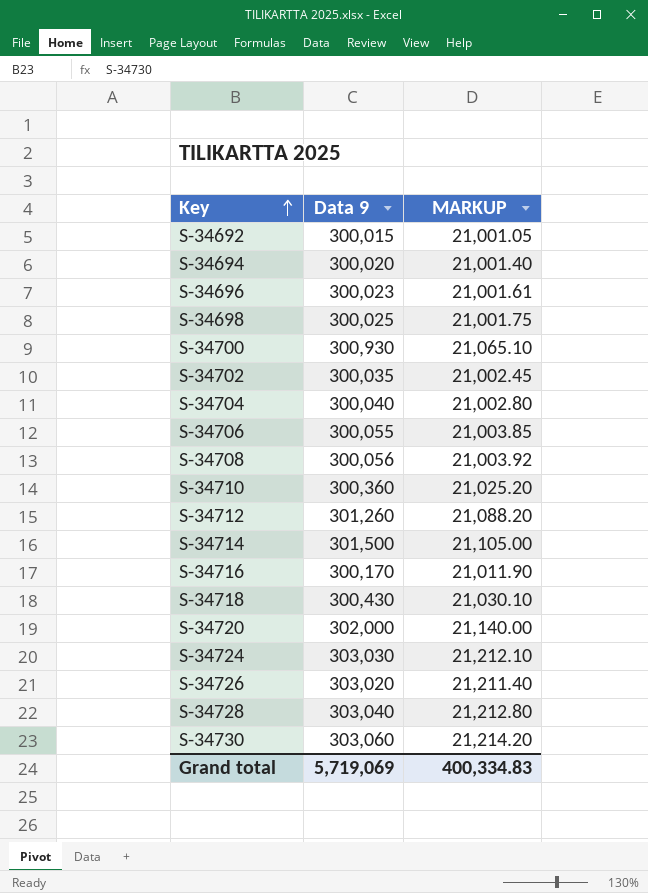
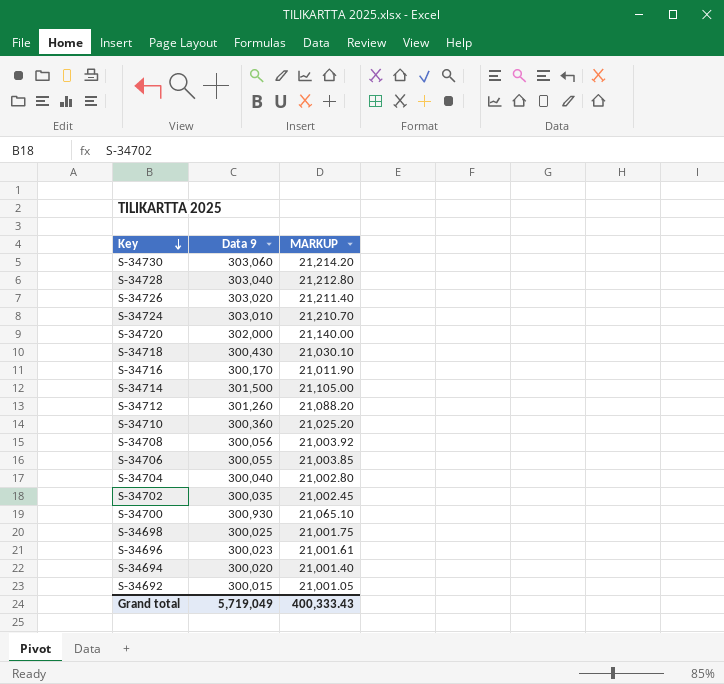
row order: Key ascending -> Key descending
S-34724 | Data 9: 303,030 -> 303,010
S-34724 | MARKUP: 21,212.10 -> 21,210.70
Grand total | Data 9: 5,719,069 -> 5,719,049
Grand total | MARKUP: 400,334.83 -> 400,333.43

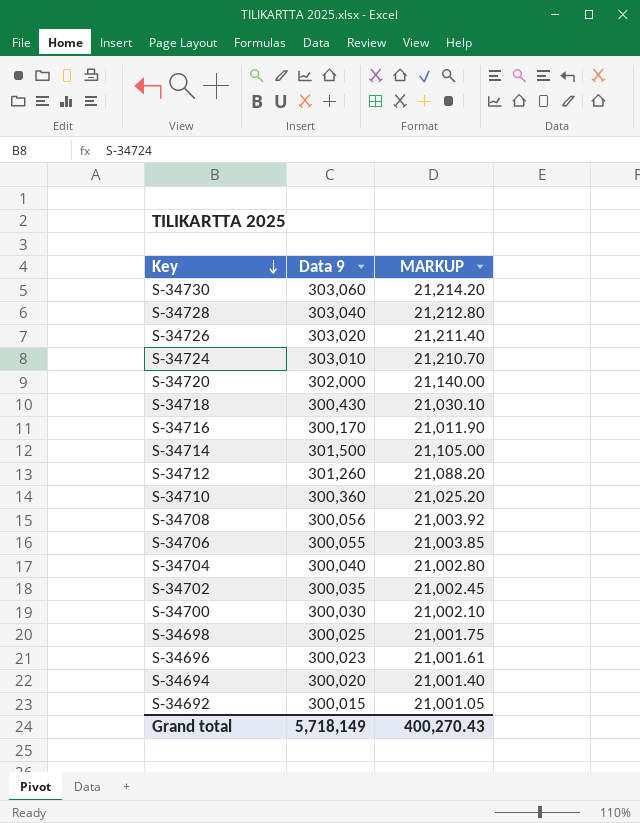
S-34700 | Data 9: 300,930 -> 300,030
S-34700 | MARKUP: 21,065.10 -> 21,002.10
Grand total | Data 9: 5,719,049 -> 5,718,149
Grand total | MARKUP: 400,333.43 -> 400,270.43

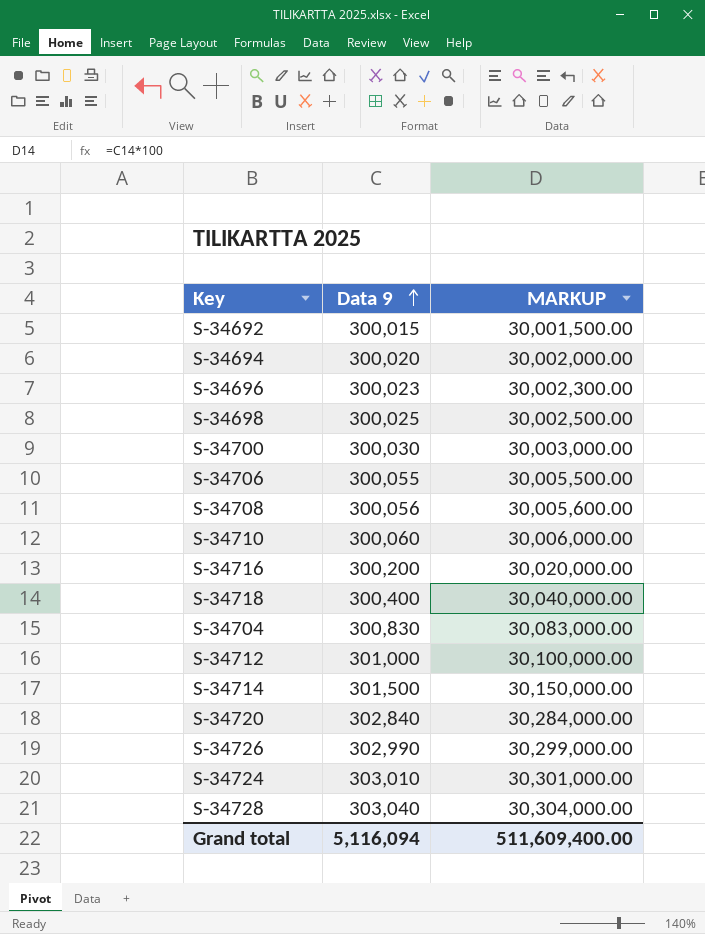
row order: Key descending -> Data 9 ascending
column MARKUP | formula: [Data 9] * 0.07 -> [Data 9] * 100
row S-34730: 303,060 | 21,214.20 -> none
row S-34702: 300,035 | 21,002.45 -> none
S-34710 | Data 9: 300,360 -> 300,060
S-34716 | Data 9: 300,170 -> 300,200
S-34718 | Data 9: 300,430 -> 300,400
S-34704 | Data 9: 300,040 -> 300,830
S-34712 | Data 9: 301,260 -> 301,000
S-34720 | Data 9: 302,000 -> 302,840
S-34726 | Data 9: 303,020 -> 302,990
Grand total | Data 9: 5,718,149 -> 5,116,094
Grand total | MARKUP: 400,270.43 -> 511,609,400.00

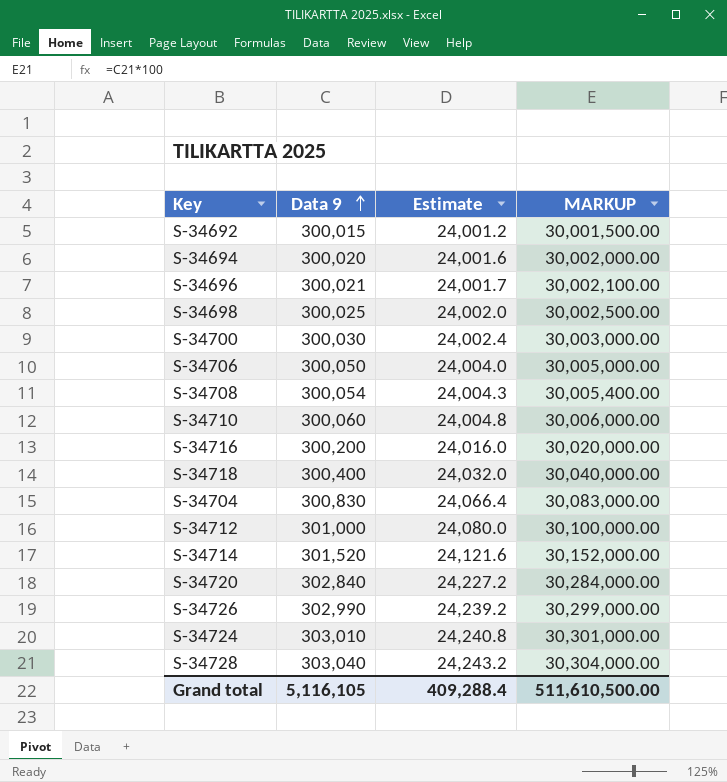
column Estimate | formula: none -> [Data 9] * 0.08
S-34696 | Data 9: 300,023 -> 300,021
S-34696 | MARKUP: 30,002,300.00 -> 30,002,100.00
S-34706 | Data 9: 300,055 -> 300,050
S-34706 | MARKUP: 30,005,500.00 -> 30,005,000.00
S-34708 | Data 9: 300,056 -> 300,054
S-34708 | MARKUP: 30,005,600.00 -> 30,005,400.00
S-34714 | Data 9: 301,500 -> 301,520
S-34714 | MARKUP: 30,150,000.00 -> 30,152,000.00
Grand total | Data 9: 5,116,094 -> 5,116,105
Grand total | MARKUP: 511,609,400.00 -> 511,610,500.00

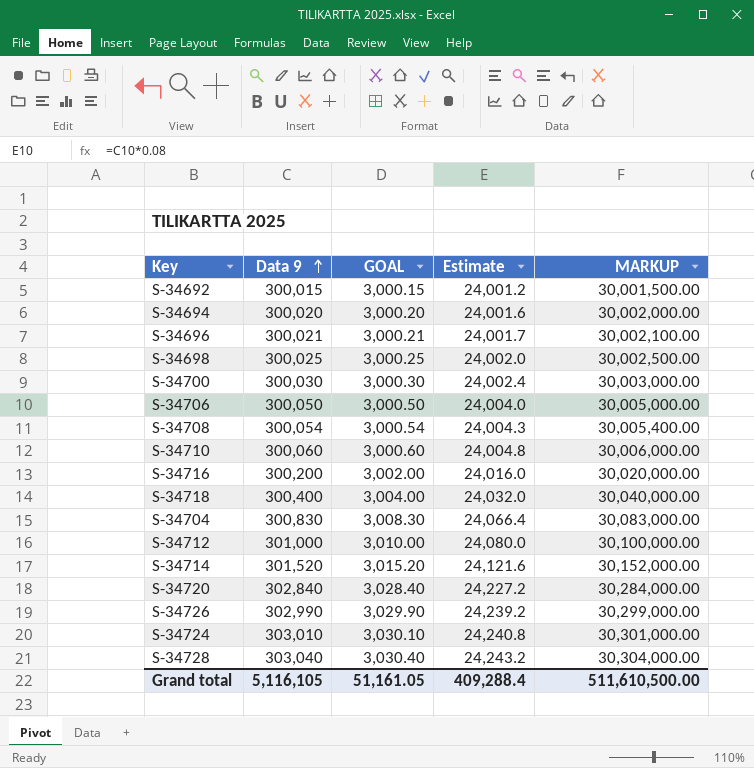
column GOAL | formula: none -> [Data 9] * 0.01

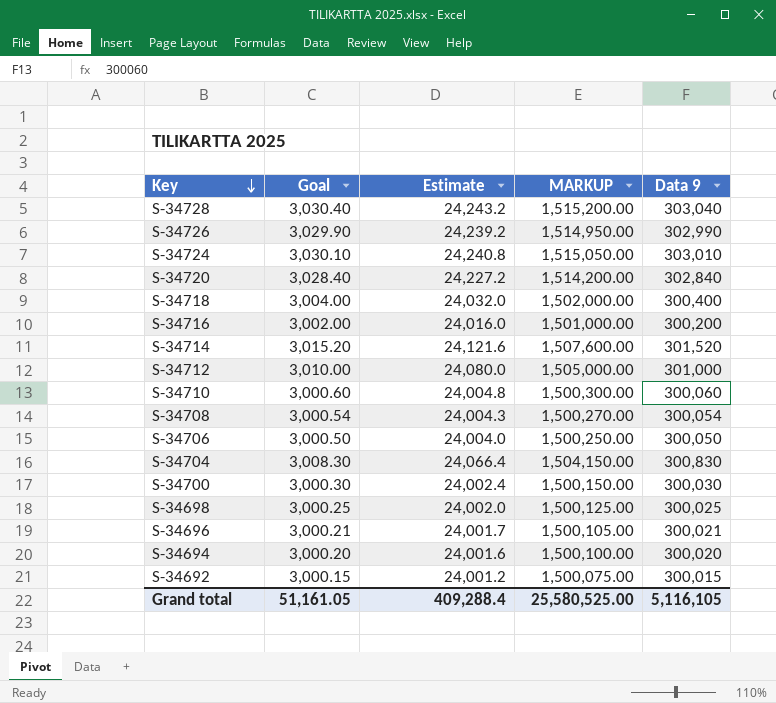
row order: Data 9 ascending -> Key descending
column name: GOAL -> Goal
column MARKUP | formula: [Data 9] * 100 -> [Data 9] * 5
column Data 9 | position: 2 -> 5
Grand total | MARKUP: 511,610,500.00 -> 25,580,525.00

